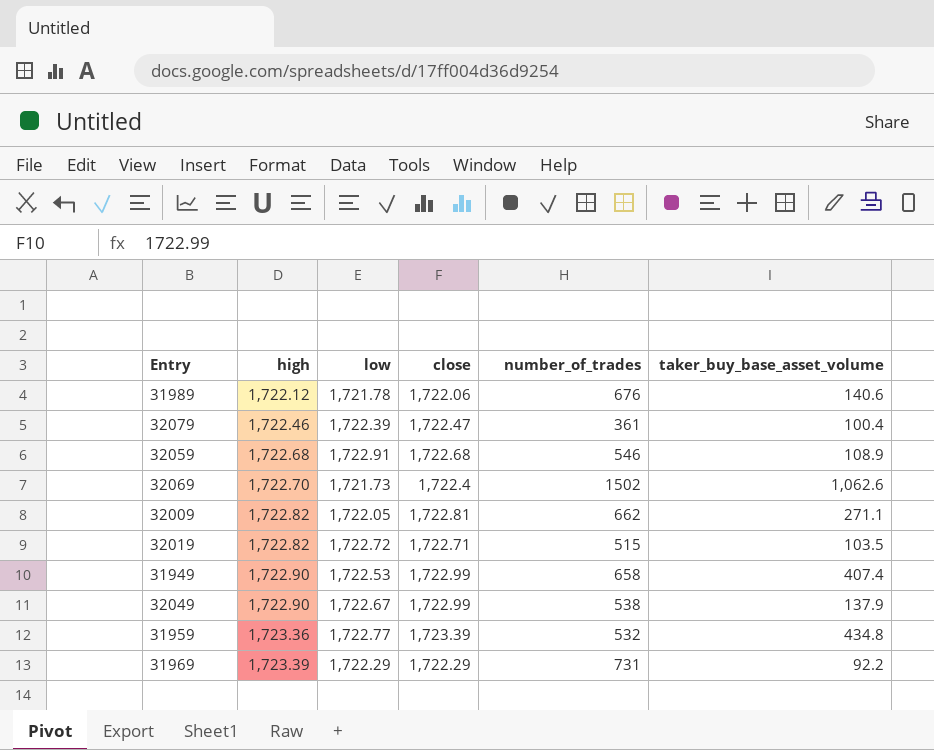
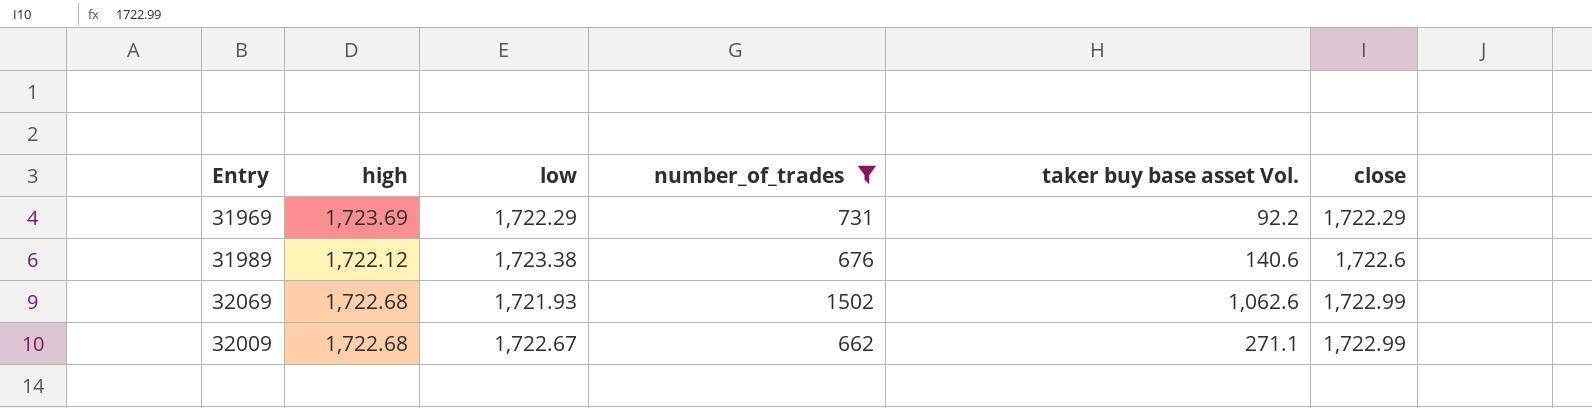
filter: none -> number_of_trades >= 662
row order: high ascending -> close ascending
column name: taker_buy_base_asset_volume -> taker buy base asset Vol.
column close | position: 4 -> 6
31969 | high: 1,723.39 -> 1,723.69
31989 | low: 1,721.78 -> 1,723.38
31989 | close: 1,722.06 -> 1,722.6
32069 | high: 1,722.70 -> 1,722.68
32069 | low: 1,721.73 -> 1,721.93
32069 | close: 1,722.4 -> 1,722.99
32009 | high: 1,722.82 -> 1,722.68
32009 | low: 1,722.05 -> 1,722.67
32009 | close: 1,722.81 -> 1,722.99

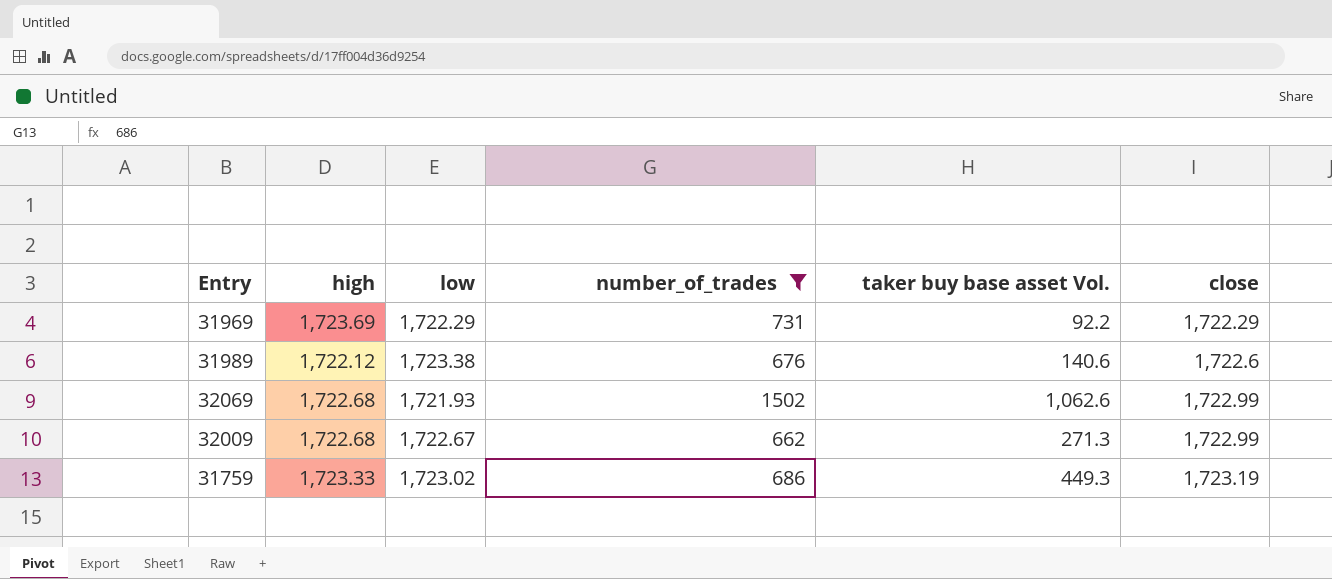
32009 | taker buy base asset Vol.: 271.1 -> 271.3
row 31759: none -> 1,723.33 | 1,723.02 | 686 | 449.3 | 1,723.19

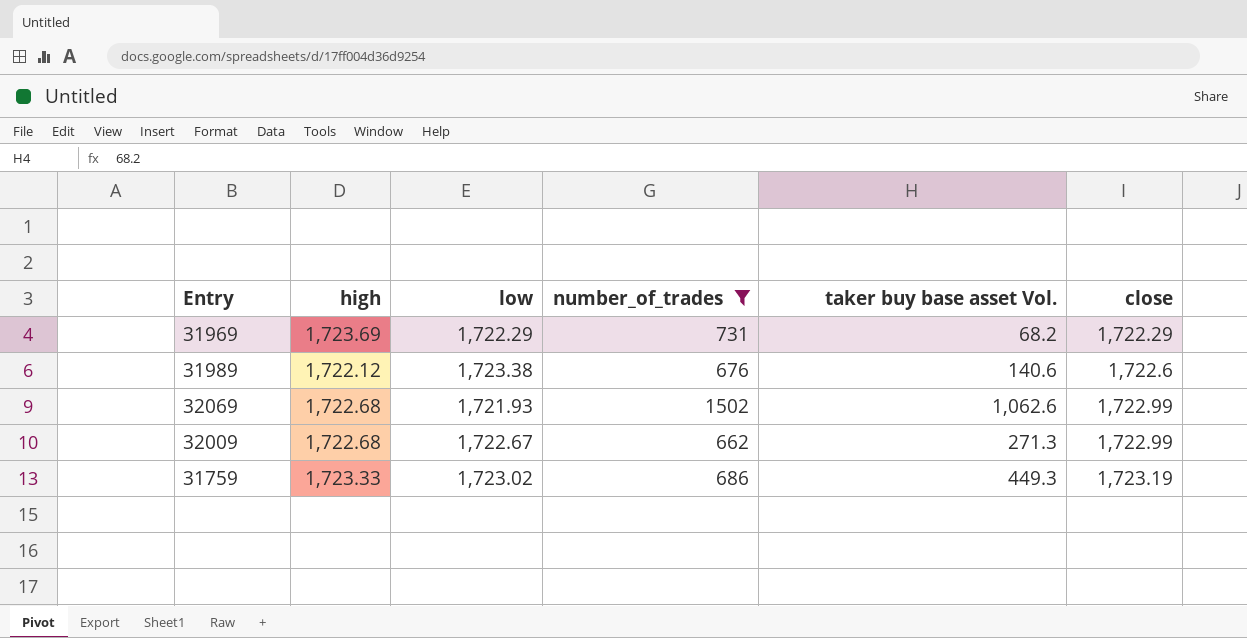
31969 | taker buy base asset Vol.: 92.2 -> 68.2

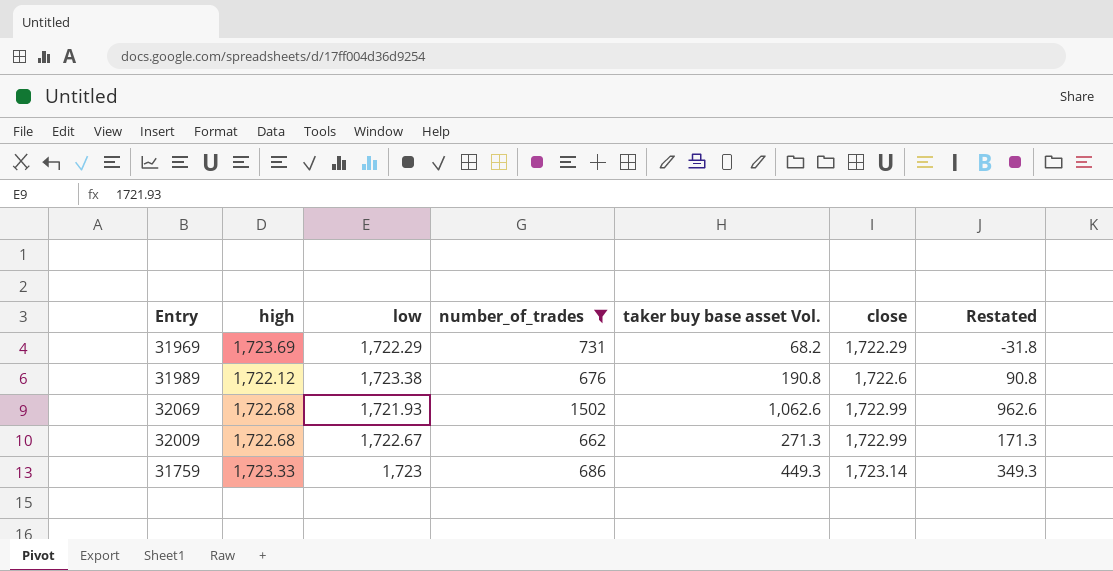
column Restated | formula: none -> [taker buy base asset Vol.] - 100
31989 | taker buy base asset Vol.: 140.6 -> 190.8
31759 | low: 1,723.02 -> 1,723
31759 | close: 1,723.19 -> 1,723.14

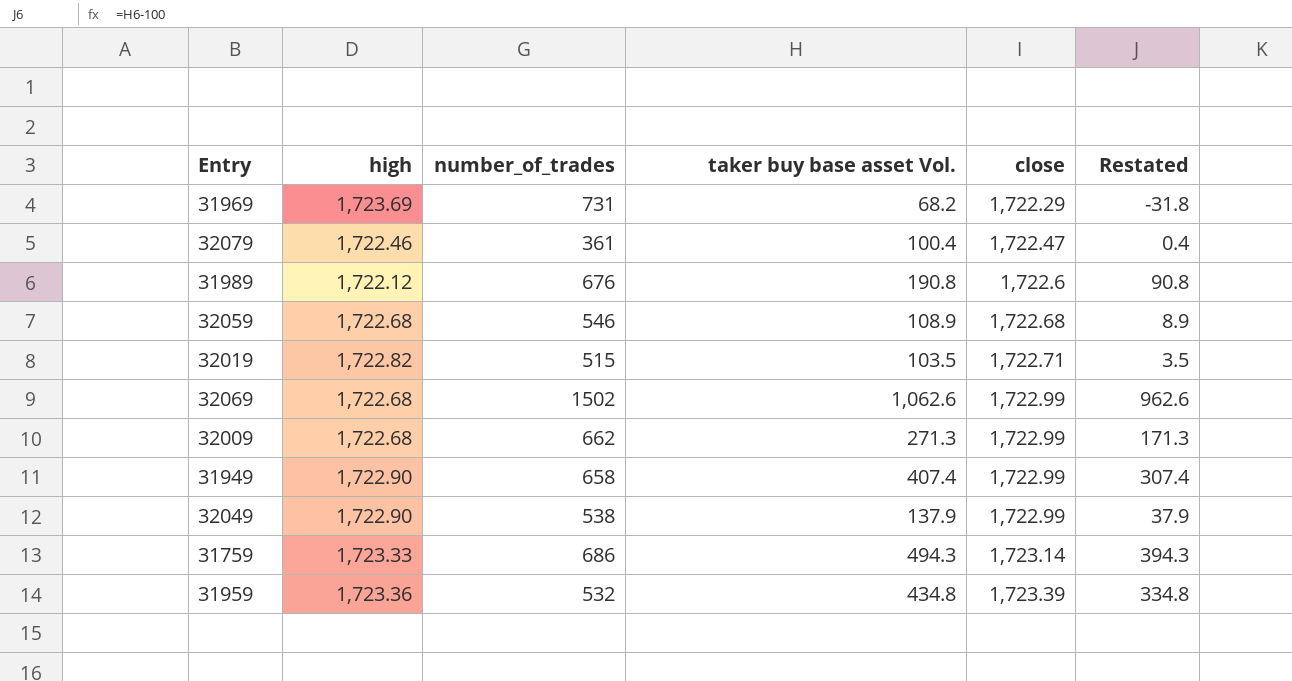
filter: number_of_trades >= 662 -> none
column low | position: 3 -> none
31759 | taker buy base asset Vol.: 449.3 -> 494.3
31759 | Restated: 349.3 -> 394.3

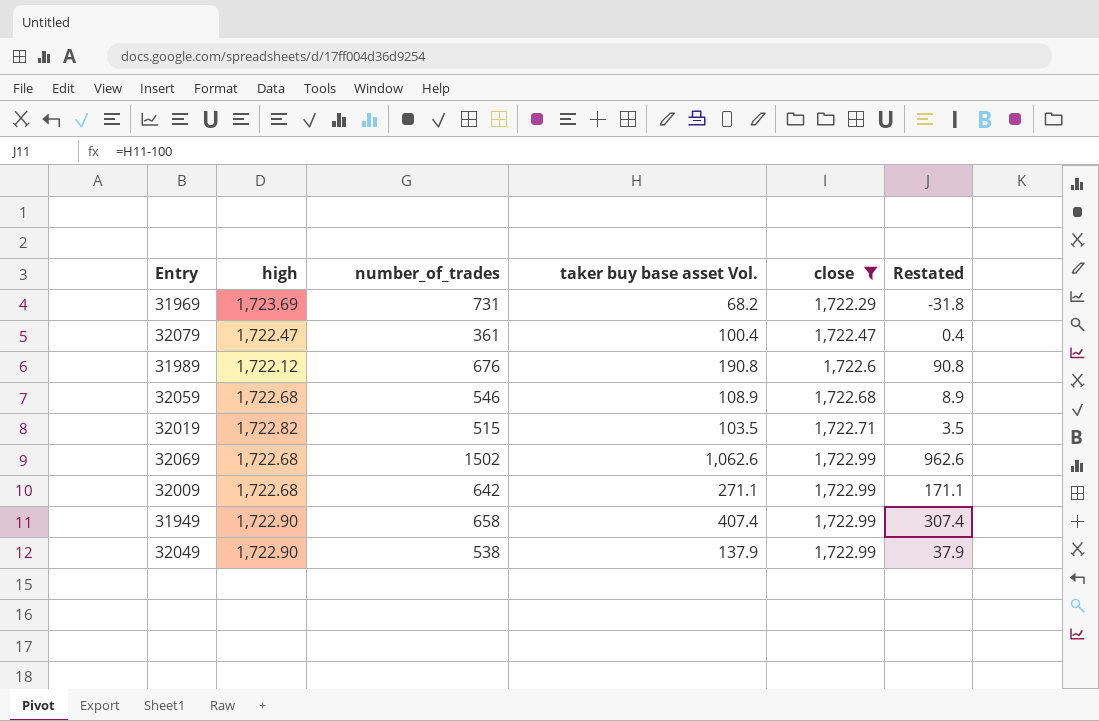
filter: none -> close <= 1,722.99
32079 | high: 1,722.46 -> 1,722.47
32009 | number_of_trades: 662 -> 642
32009 | taker buy base asset Vol.: 271.3 -> 271.1
32009 | Restated: 171.3 -> 171.1

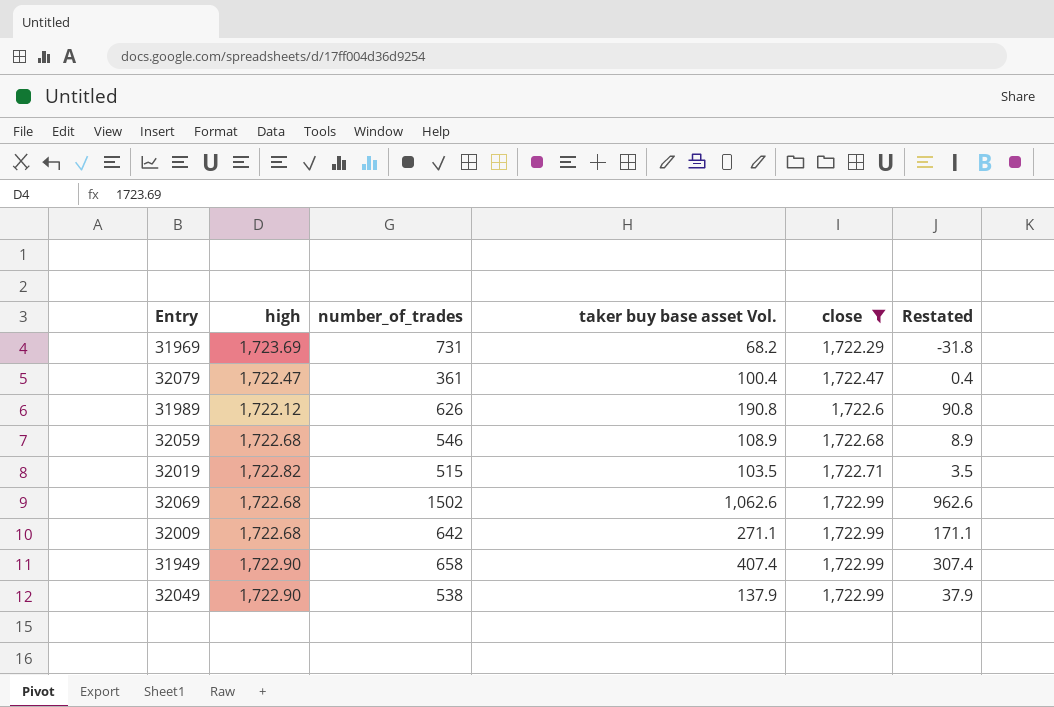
31989 | number_of_trades: 676 -> 626

